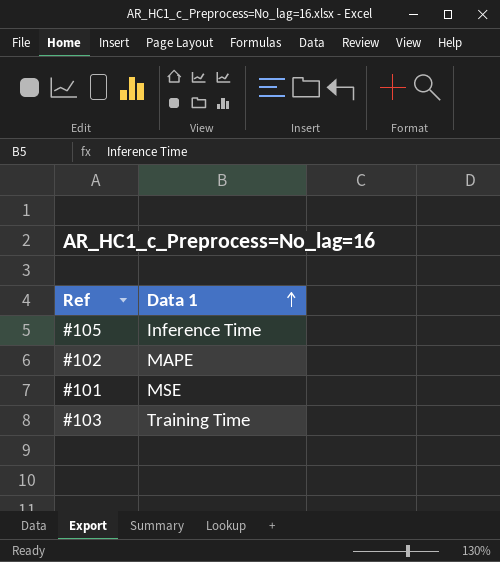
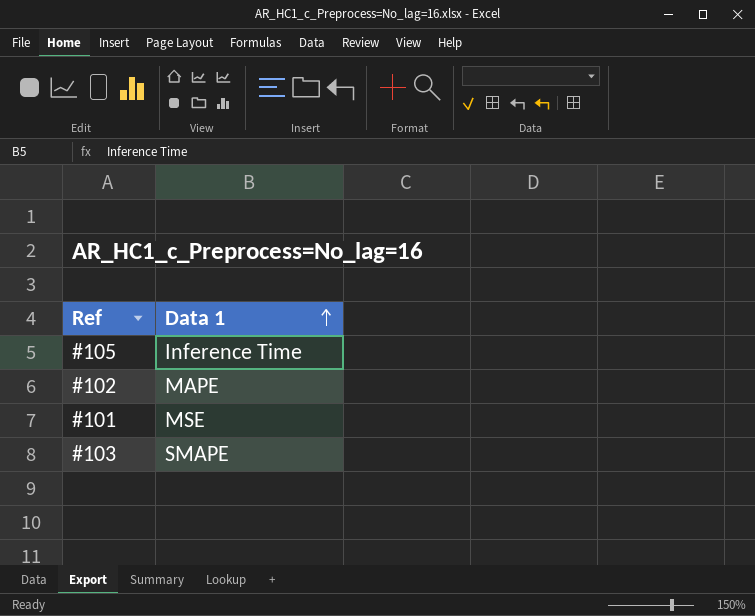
#103 | Data 1: Training Time -> SMAPE

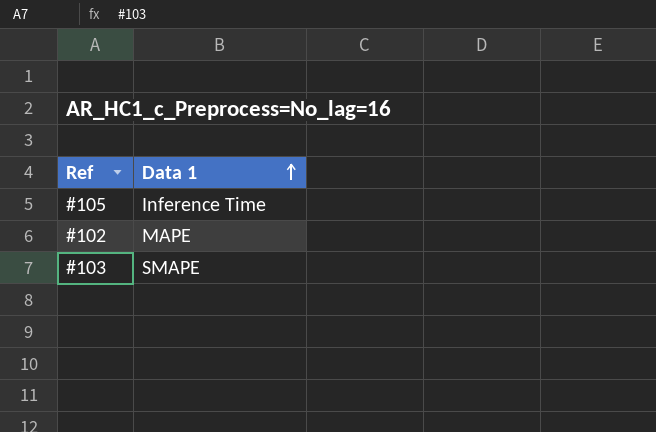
row #101: MSE -> none

